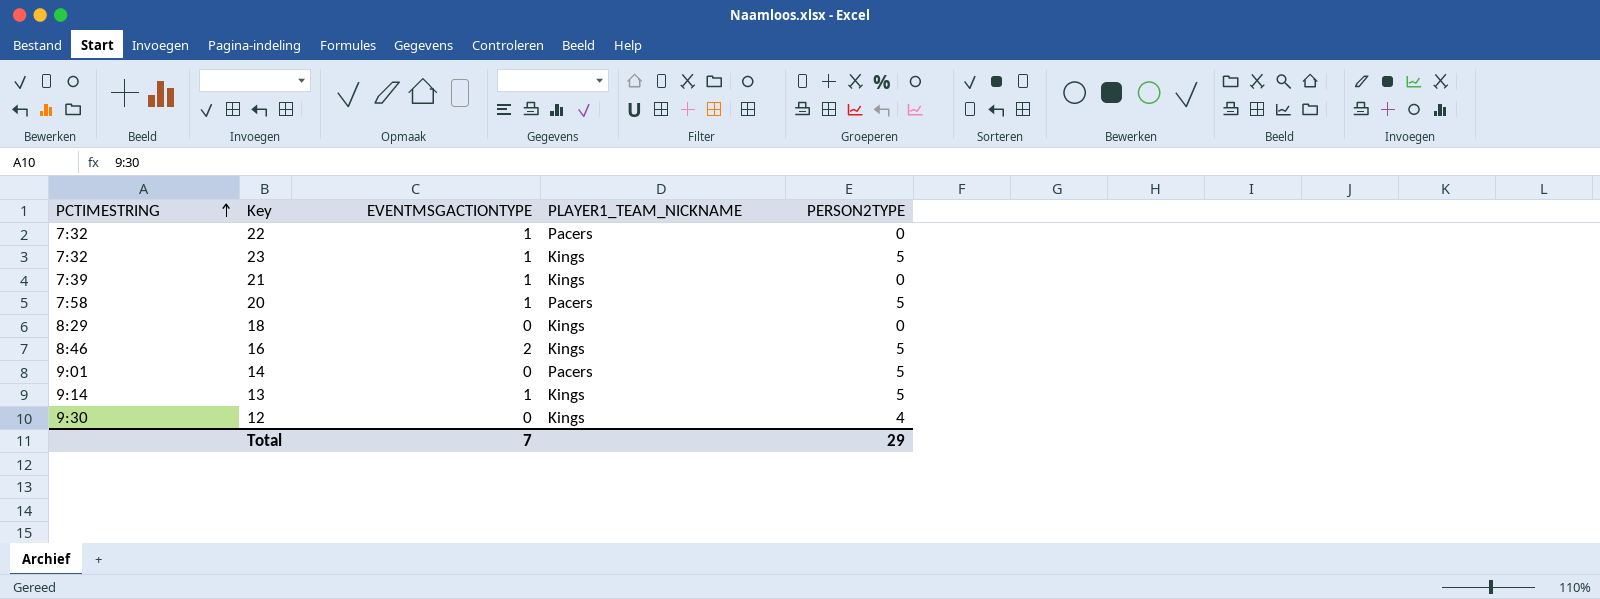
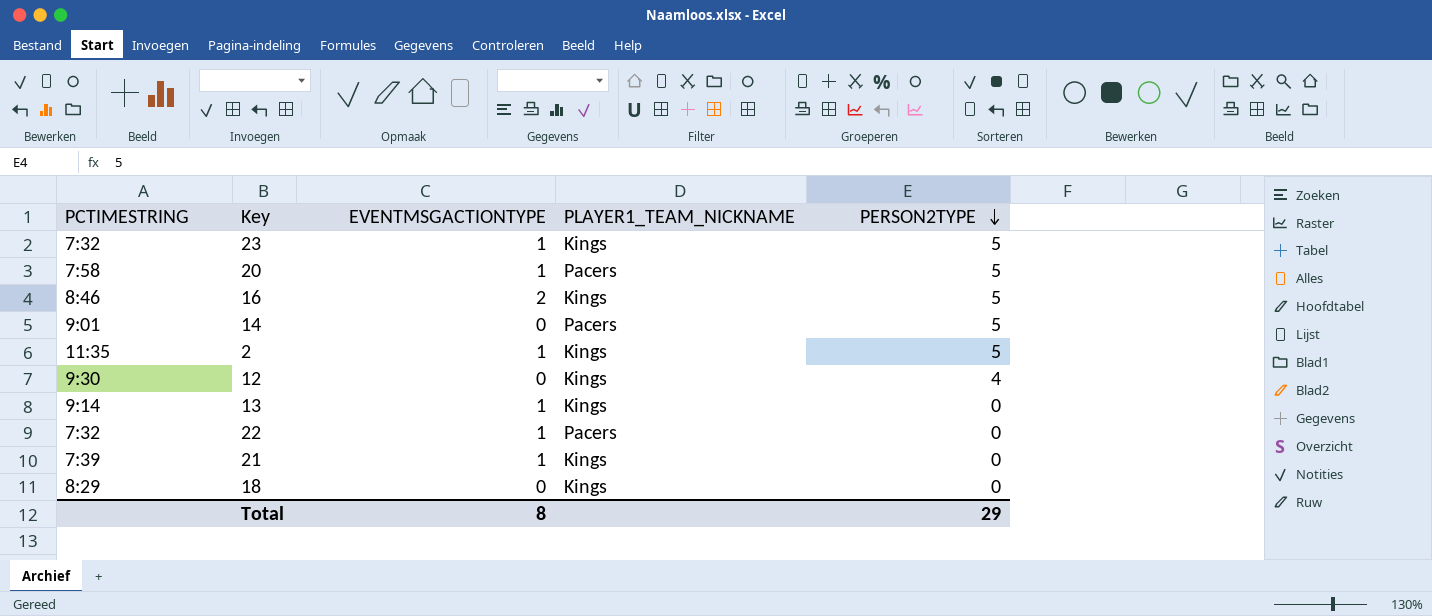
row order: PCTIMESTRING ascending -> PERSON2TYPE descending
row 2: none -> 11:35 | 1 | Kings | 5
13 | PERSON2TYPE: 5 -> 0
Total | EVENTMSGACTIONTYPE: 7 -> 8

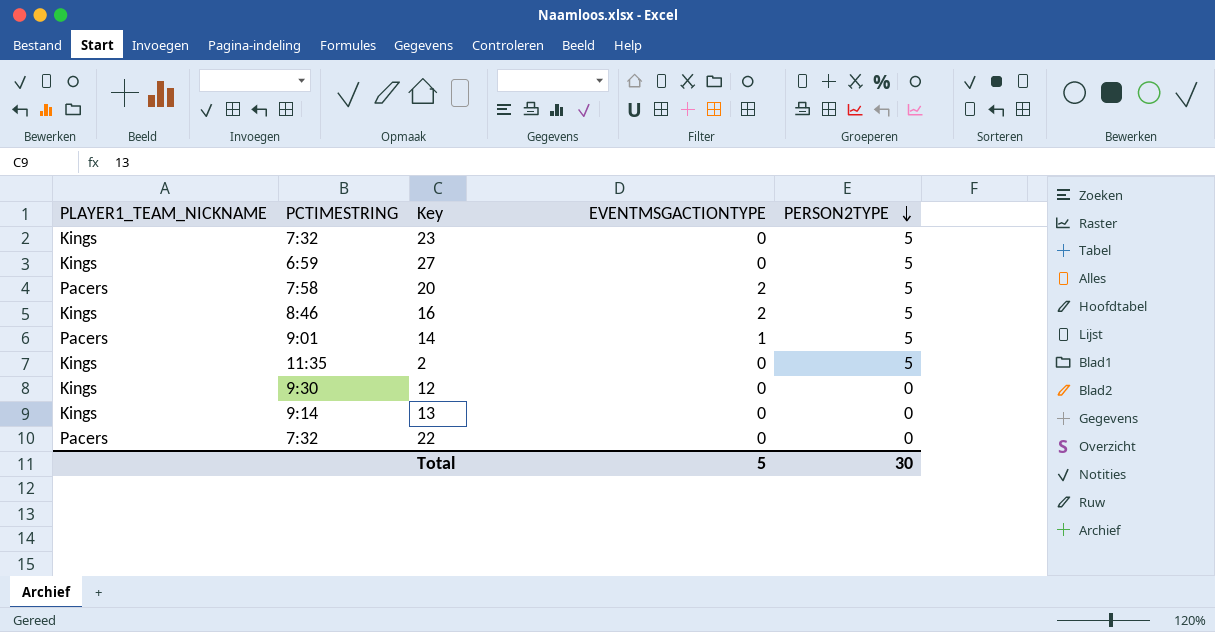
column PLAYER1_TEAM_NICKNAME | position: 4 -> 1
row 21: 7:39 | 1 | Kings | 0 -> none
row 18: 8:29 | 0 | Kings | 0 -> none
23 | EVENTMSGACTIONTYPE: 1 -> 0
row 27: none -> Kings | 6:59 | 0 | 5
20 | EVENTMSGACTIONTYPE: 1 -> 2
14 | EVENTMSGACTIONTYPE: 0 -> 1
2 | EVENTMSGACTIONTYPE: 1 -> 0
12 | PERSON2TYPE: 4 -> 0
13 | EVENTMSGACTIONTYPE: 1 -> 0
22 | EVENTMSGACTIONTYPE: 1 -> 0
Total | EVENTMSGACTIONTYPE: 8 -> 5
Total | PERSON2TYPE: 29 -> 30

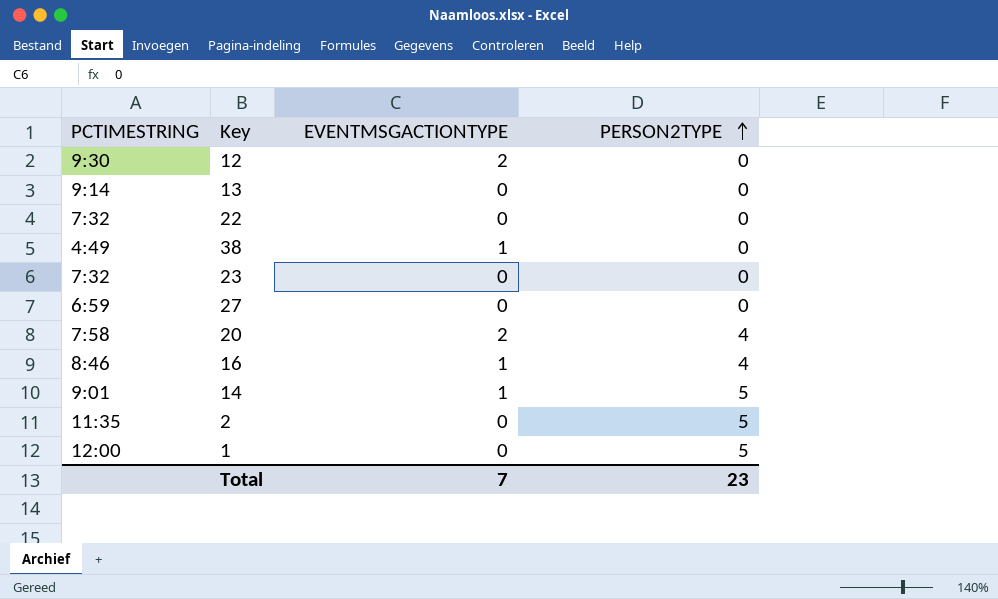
row order: PERSON2TYPE descending -> PERSON2TYPE ascending
column PLAYER1_TEAM_NICKNAME | position: 1 -> none
12 | EVENTMSGACTIONTYPE: 0 -> 2
row 38: none -> 4:49 | 1 | 0
23 | PERSON2TYPE: 5 -> 0
27 | PERSON2TYPE: 5 -> 0
20 | PERSON2TYPE: 5 -> 4
16 | EVENTMSGACTIONTYPE: 2 -> 1
16 | PERSON2TYPE: 5 -> 4
row 1: none -> 12:00 | 0 | 5
Total | EVENTMSGACTIONTYPE: 5 -> 7
Total | PERSON2TYPE: 30 -> 23

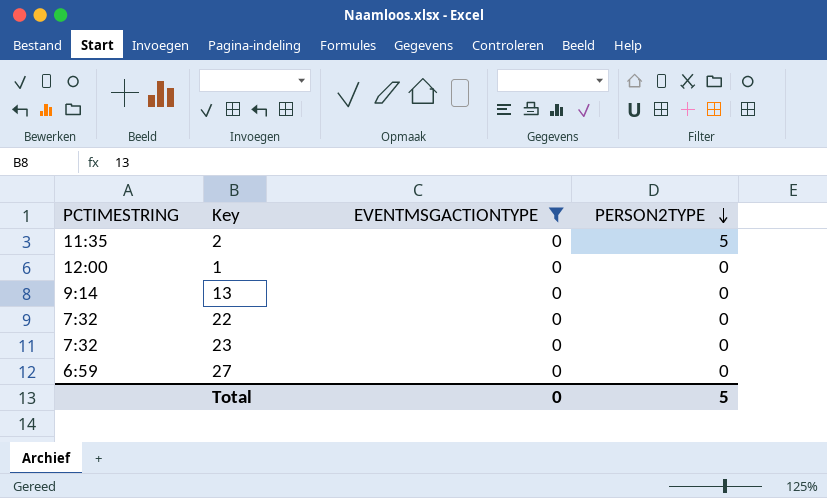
filter: none -> EVENTMSGACTIONTYPE = 0
row order: PERSON2TYPE ascending -> PERSON2TYPE descending
1 | PERSON2TYPE: 5 -> 0
Total | EVENTMSGACTIONTYPE: 7 -> 0
Total | PERSON2TYPE: 23 -> 5

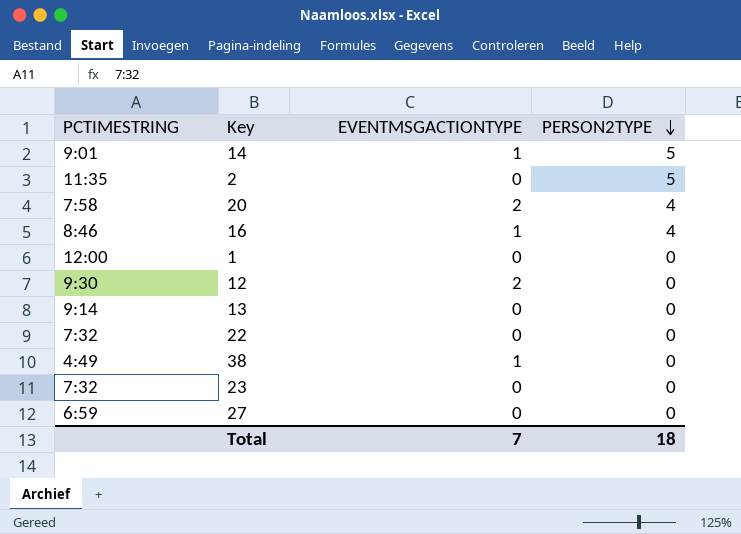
filter: EVENTMSGACTIONTYPE = 0 -> none
Total | EVENTMSGACTIONTYPE: 0 -> 7
Total | PERSON2TYPE: 5 -> 18

